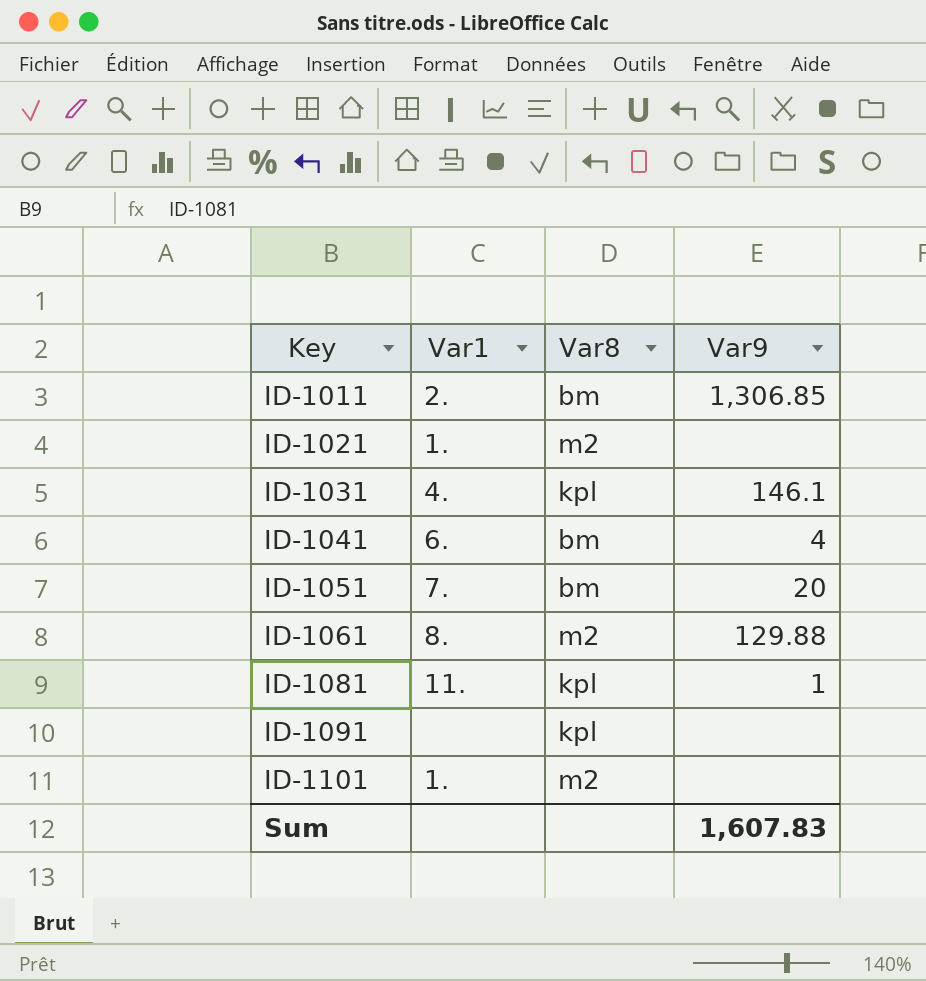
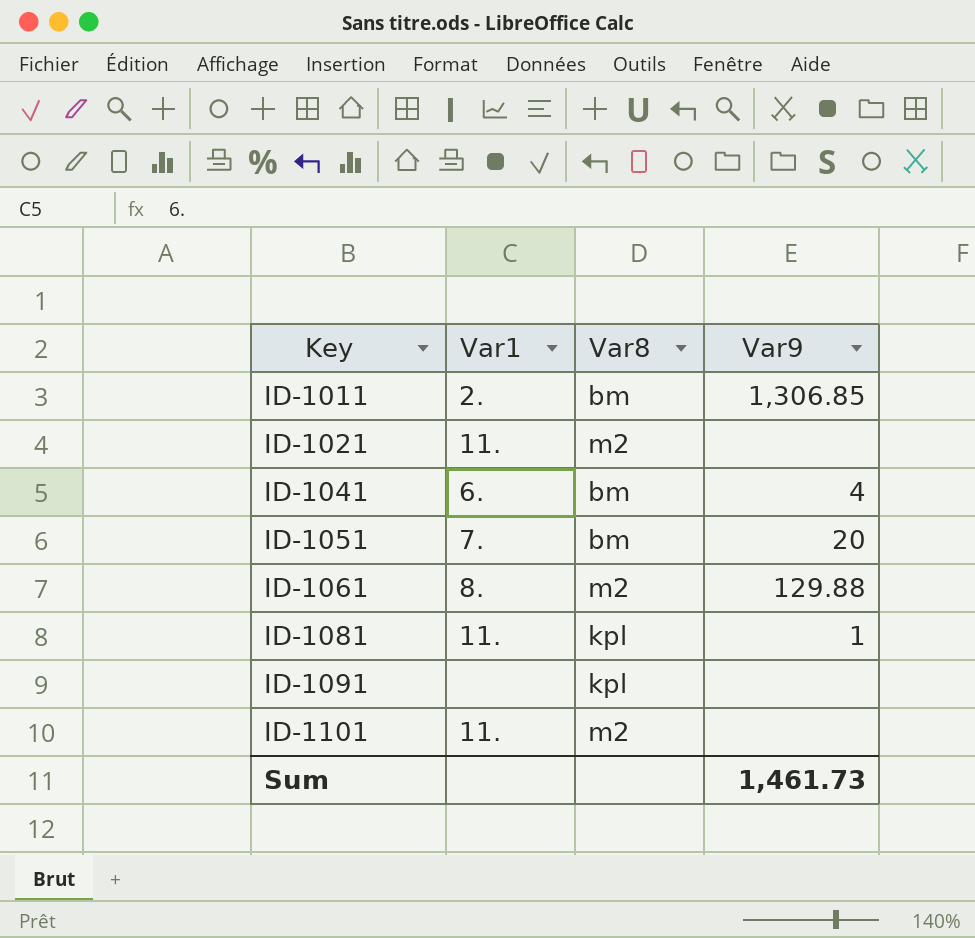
row ID-1031: 4. | kpl | 146.1 -> none
ID-1021 | Var1: 1. -> 11.
ID-1101 | Var1: 1. -> 11.
Sum | Var9: 1,607.83 -> 1,461.73

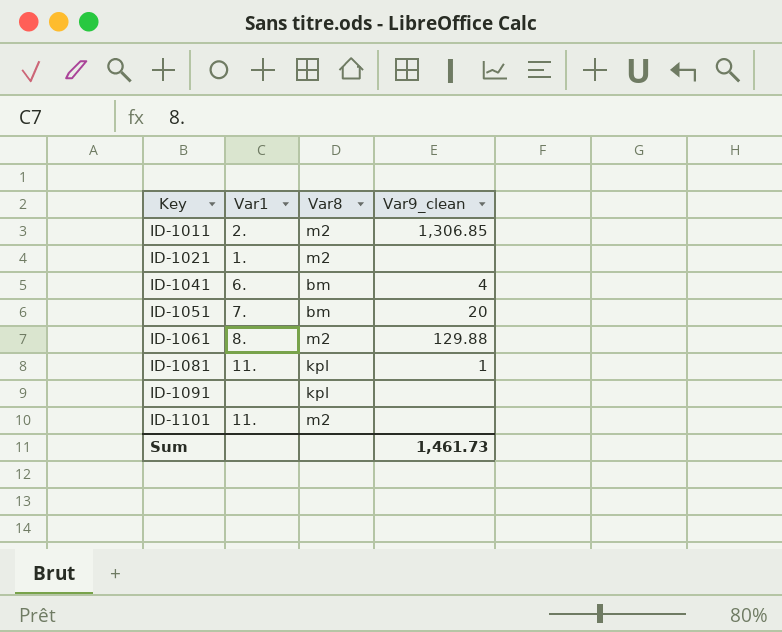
column name: Var9 -> Var9_clean
ID-1011 | Var8: bm -> m2
ID-1021 | Var1: 11. -> 1.

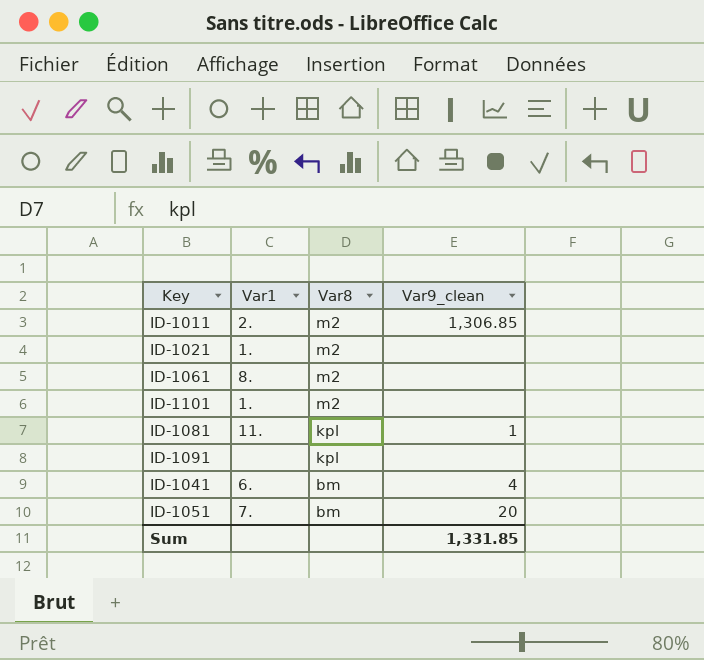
row order: Key ascending -> Var8 descending
ID-1061 | Var9_clean: 129.88 -> none
ID-1101 | Var1: 11. -> 1.
Sum | Var9_clean: 1,461.73 -> 1,331.85

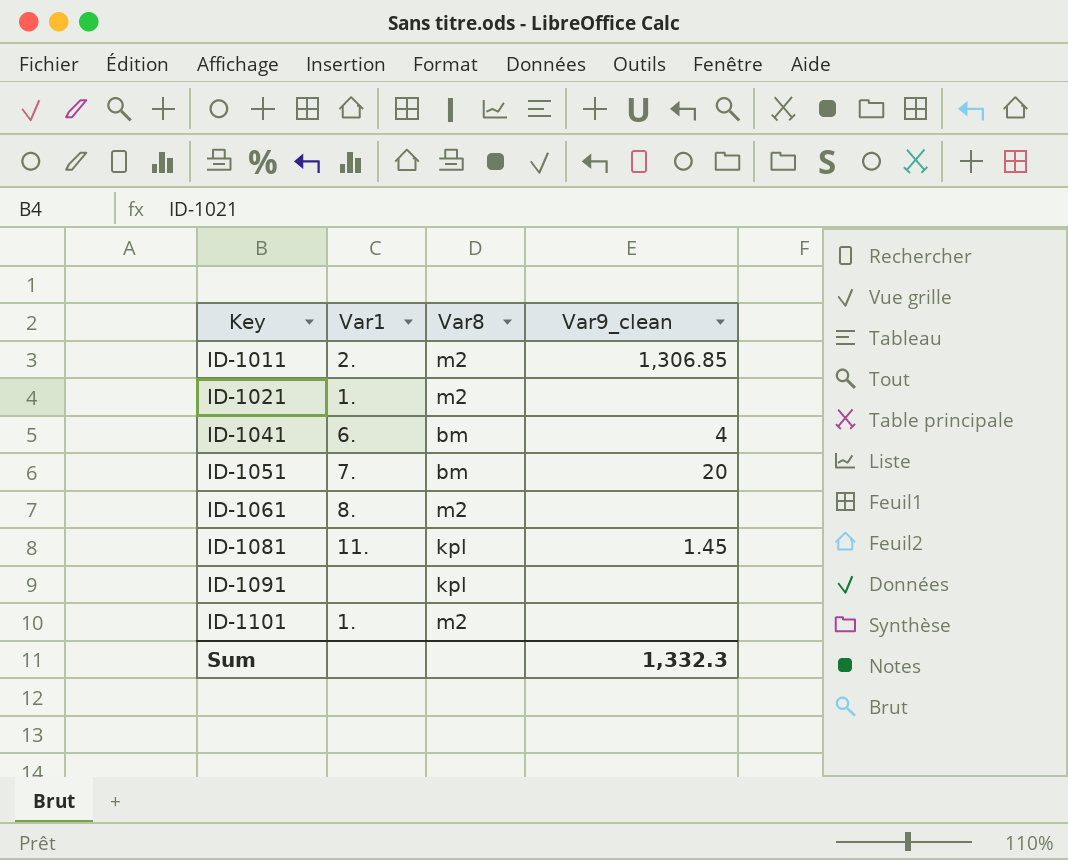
row order: Var8 descending -> Key ascending
ID-1081 | Var9_clean: 1 -> 1.45
Sum | Var9_clean: 1,331.85 -> 1,332.3

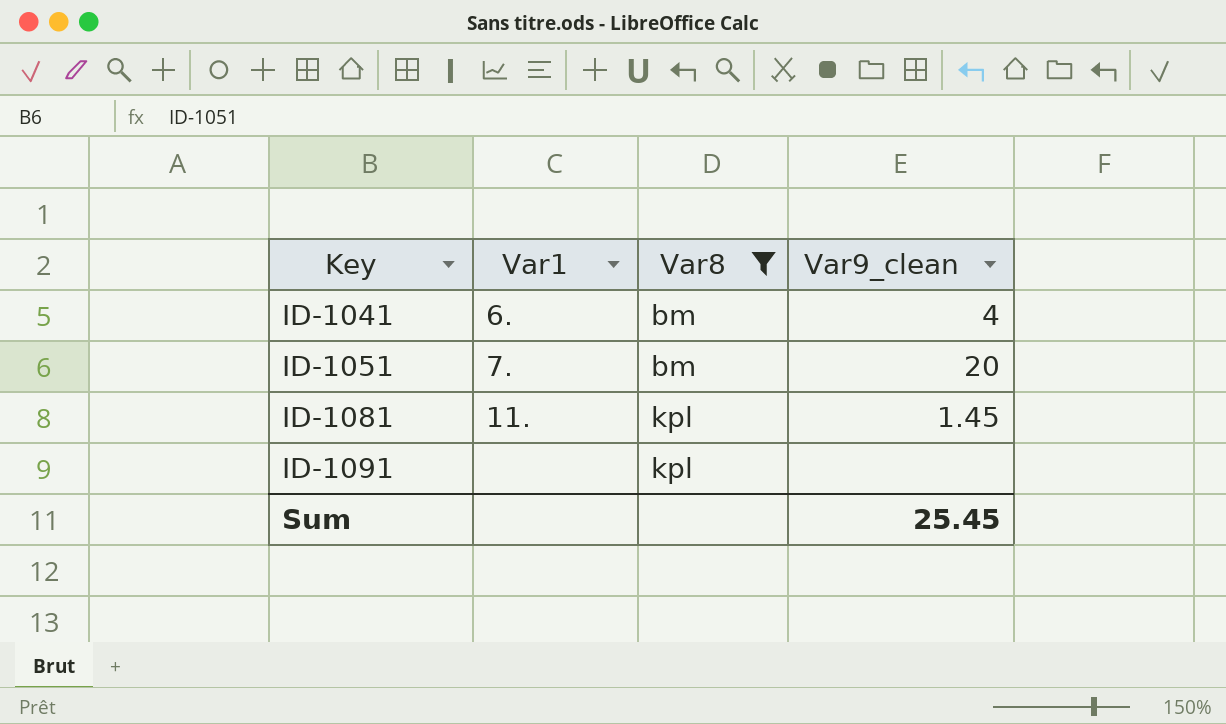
filter: none -> Var8 != m2
Sum | Var9_clean: 1,332.3 -> 25.45

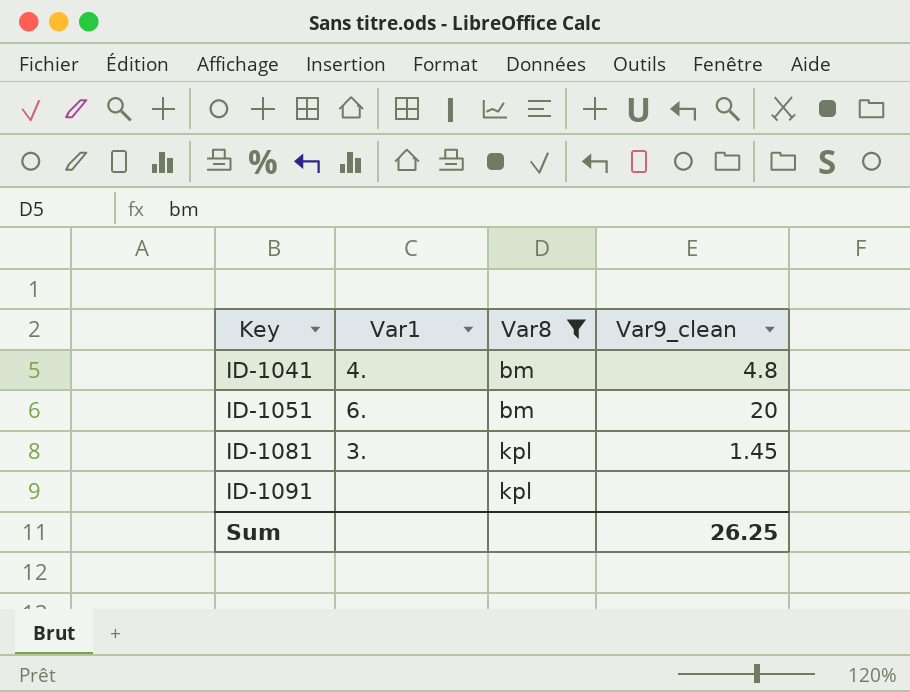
ID-1041 | Var1: 6. -> 4.
ID-1041 | Var9_clean: 4 -> 4.8
ID-1051 | Var1: 7. -> 6.
ID-1081 | Var1: 11. -> 3.
Sum | Var9_clean: 25.45 -> 26.25

